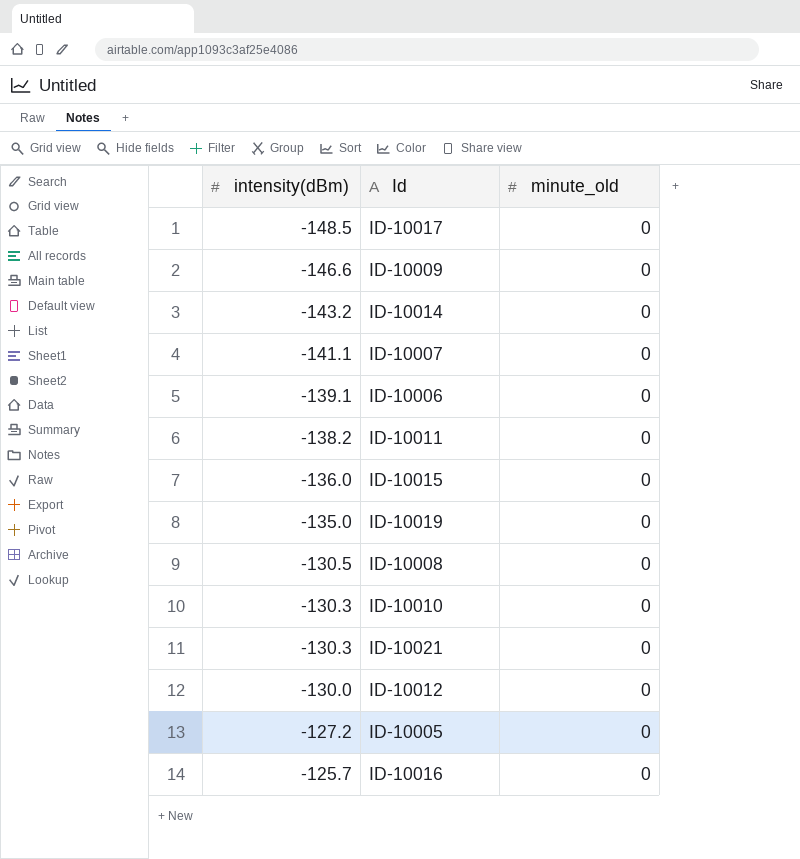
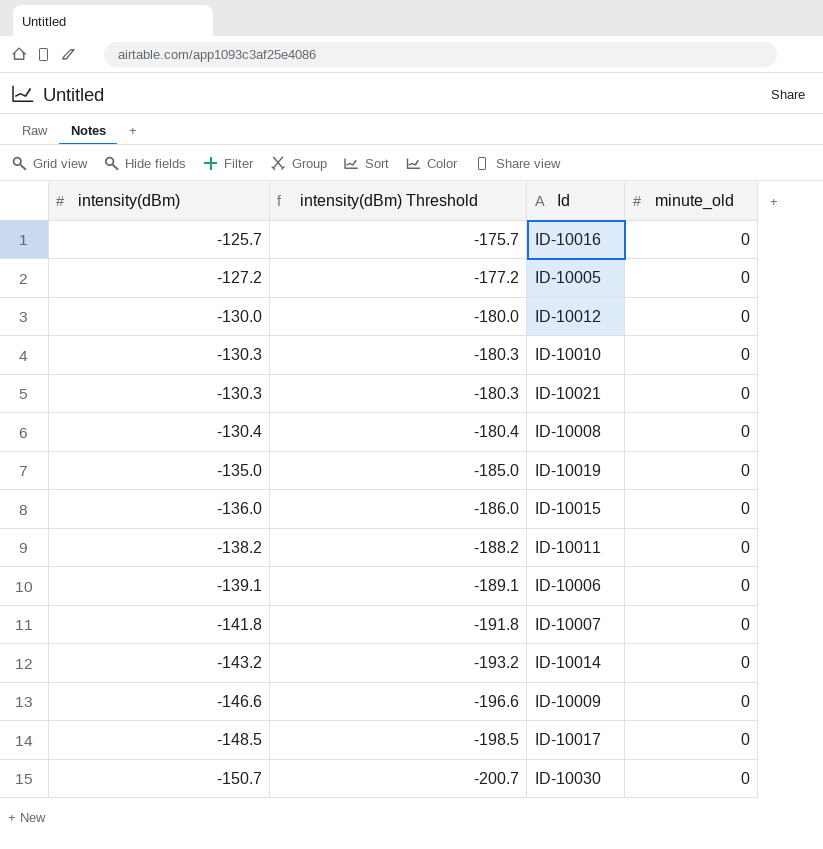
row order: intensity(dBm) ascending -> intensity(dBm) descending
column intensity(dBm) Threshold | formula: none -> [intensity(dBm)] - 50
ID-10008 | intensity(dBm): -130.5 -> -130.4
ID-10007 | intensity(dBm): -141.1 -> -141.8
row ID-10030: none -> -150.7 | -200.7 | 0

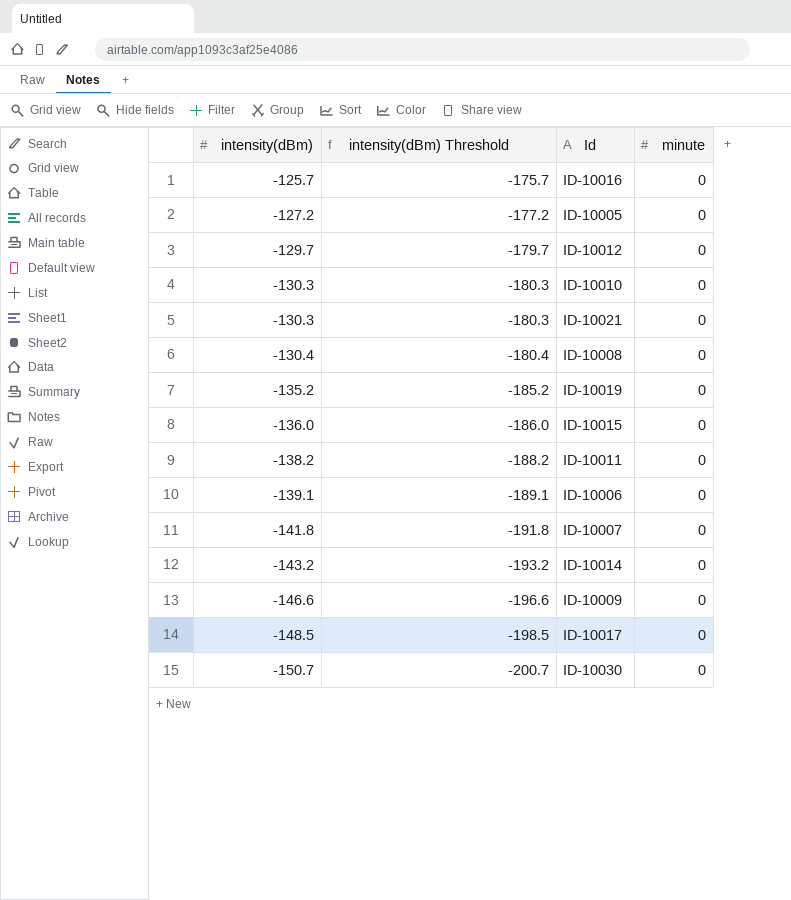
column name: minute_old -> minute
ID-10012 | intensity(dBm): -130.0 -> -129.7
ID-10012 | intensity(dBm) Threshold: -180.0 -> -179.7
ID-10019 | intensity(dBm): -135.0 -> -135.2
ID-10019 | intensity(dBm) Threshold: -185.0 -> -185.2

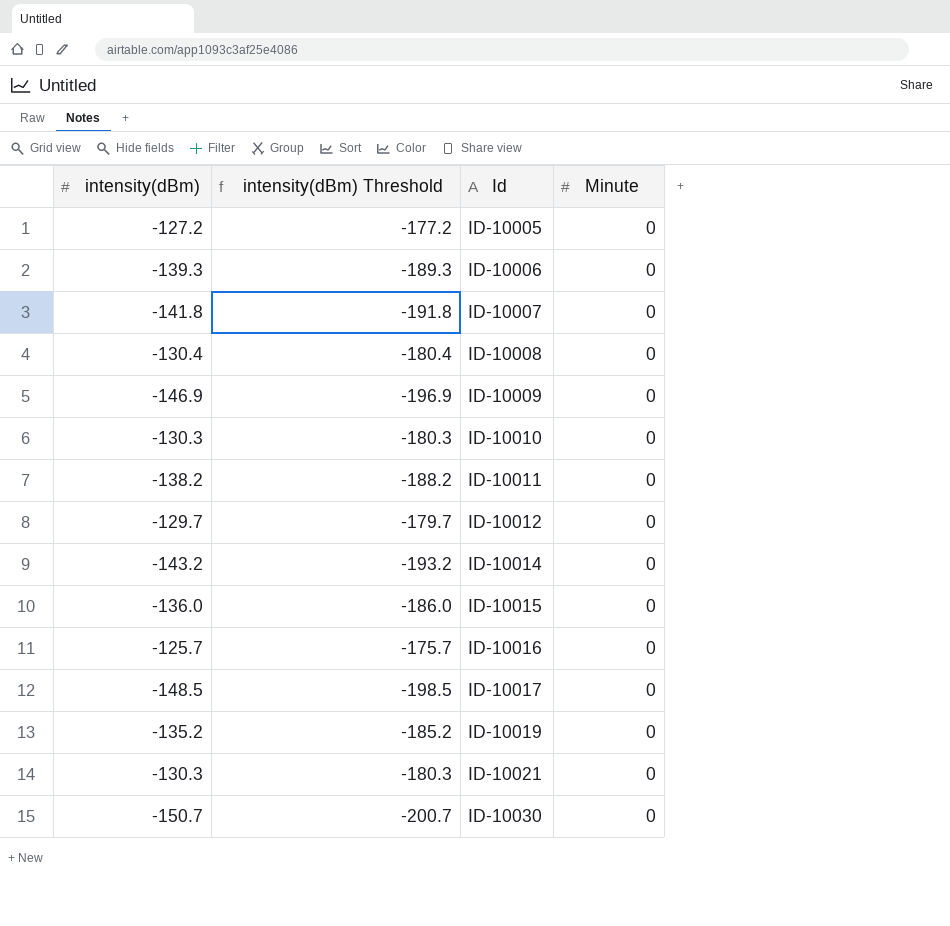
row order: intensity(dBm) descending -> Id ascending
column name: minute -> Minute
ID-10006 | intensity(dBm): -139.1 -> -139.3
ID-10006 | intensity(dBm) Threshold: -189.1 -> -189.3
ID-10009 | intensity(dBm): -146.6 -> -146.9
ID-10009 | intensity(dBm) Threshold: -196.6 -> -196.9

